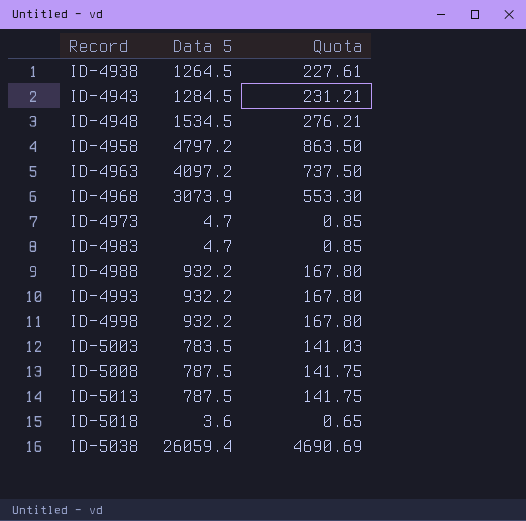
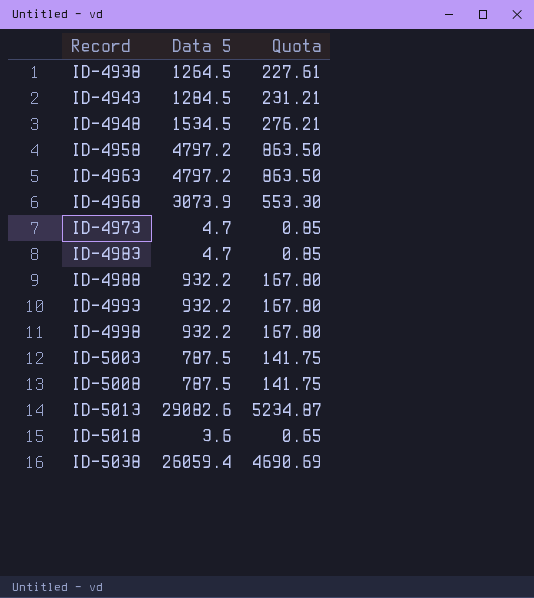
ID-4963 | Data 5: 4097.2 -> 4797.2
ID-4963 | Quota: 737.50 -> 863.50
ID-5003 | Data 5: 783.5 -> 787.5
ID-5003 | Quota: 141.03 -> 141.75
ID-5013 | Data 5: 787.5 -> 29082.6
ID-5013 | Quota: 141.75 -> 5234.87

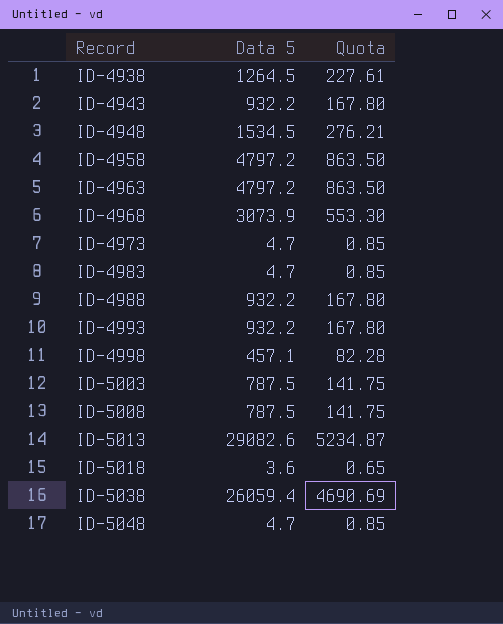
ID-4943 | Data 5: 1284.5 -> 932.2
ID-4943 | Quota: 231.21 -> 167.80
ID-4998 | Data 5: 932.2 -> 457.1
ID-4998 | Quota: 167.80 -> 82.28
row ID-5048: none -> 4.7 | 0.85

